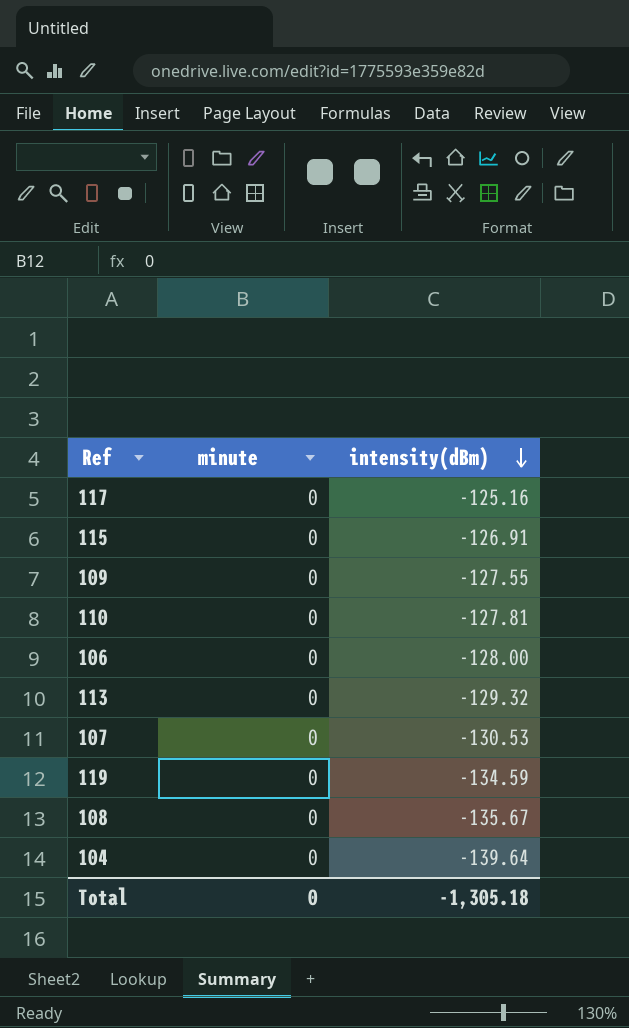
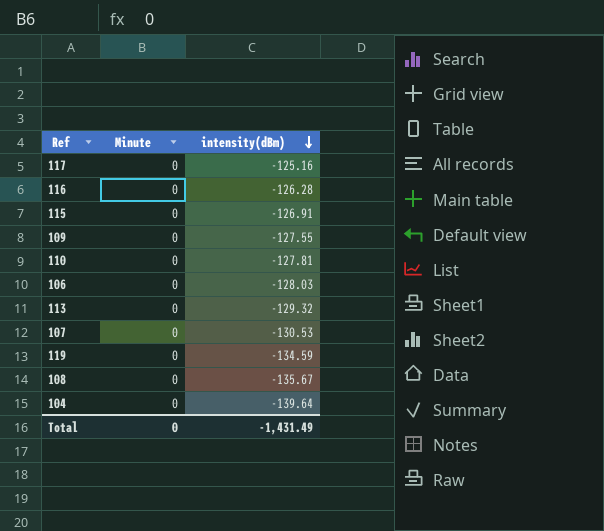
column name: minute -> Minute
row 116: none -> 0 | -126.28
106 | intensity(dBm): -128.00 -> -128.03
Total | intensity(dBm): -1,305.18 -> -1,431.49

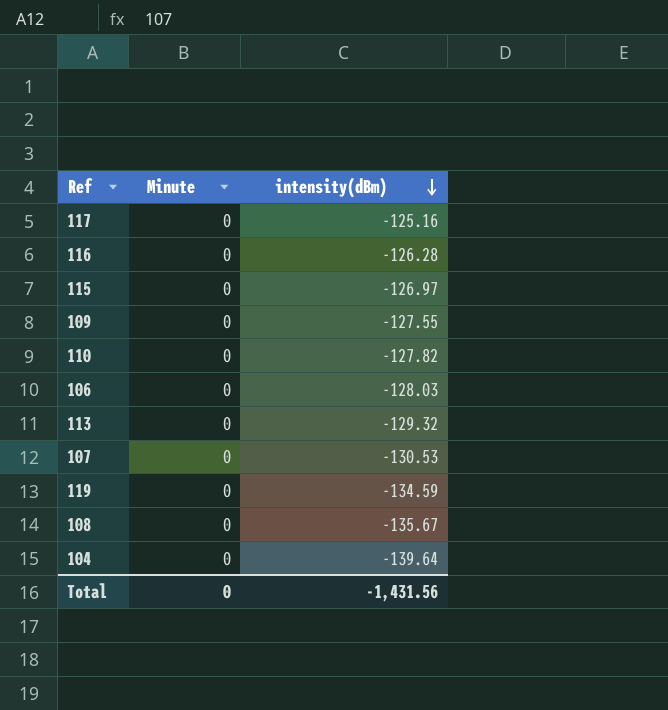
115 | intensity(dBm): -126.91 -> -126.97
110 | intensity(dBm): -127.81 -> -127.82
Total | intensity(dBm): -1,431.49 -> -1,431.56

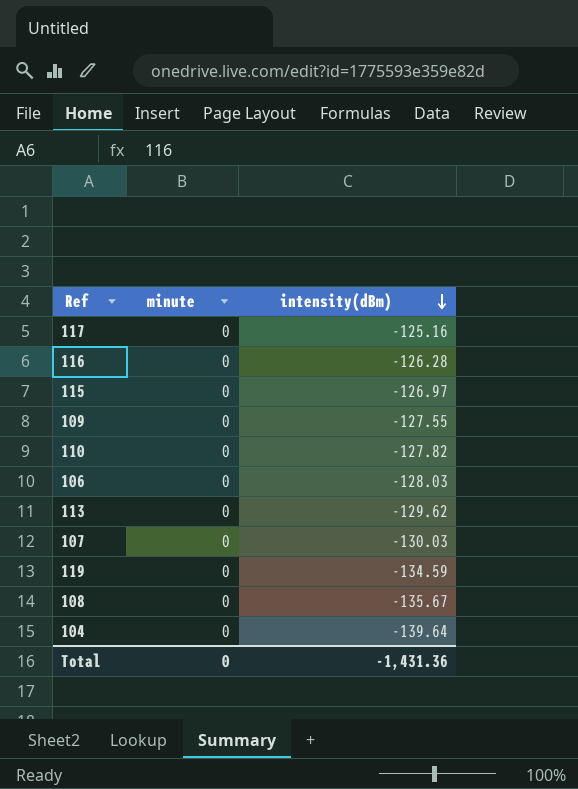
column name: Minute -> minute
113 | intensity(dBm): -129.32 -> -129.62
107 | intensity(dBm): -130.53 -> -130.03
Total | intensity(dBm): -1,431.56 -> -1,431.36

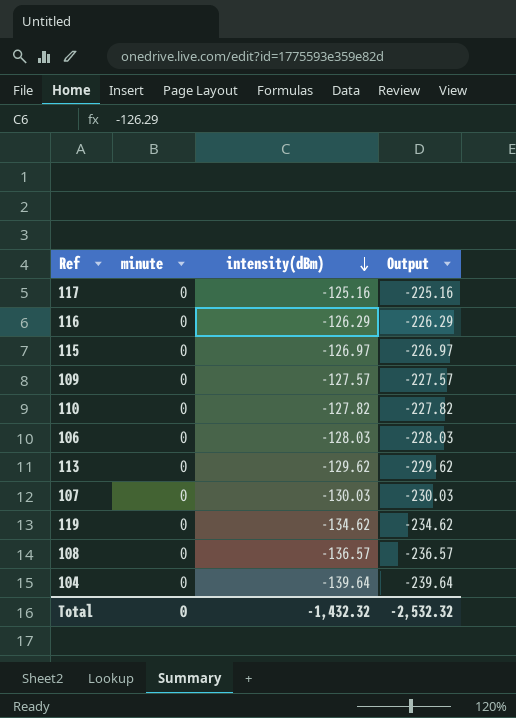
column Output | formula: none -> [intensity(dBm)] - 100
116 | intensity(dBm): -126.28 -> -126.29
109 | intensity(dBm): -127.55 -> -127.57
119 | intensity(dBm): -134.59 -> -134.62
108 | intensity(dBm): -135.67 -> -136.57
Total | intensity(dBm): -1,431.36 -> -1,432.32

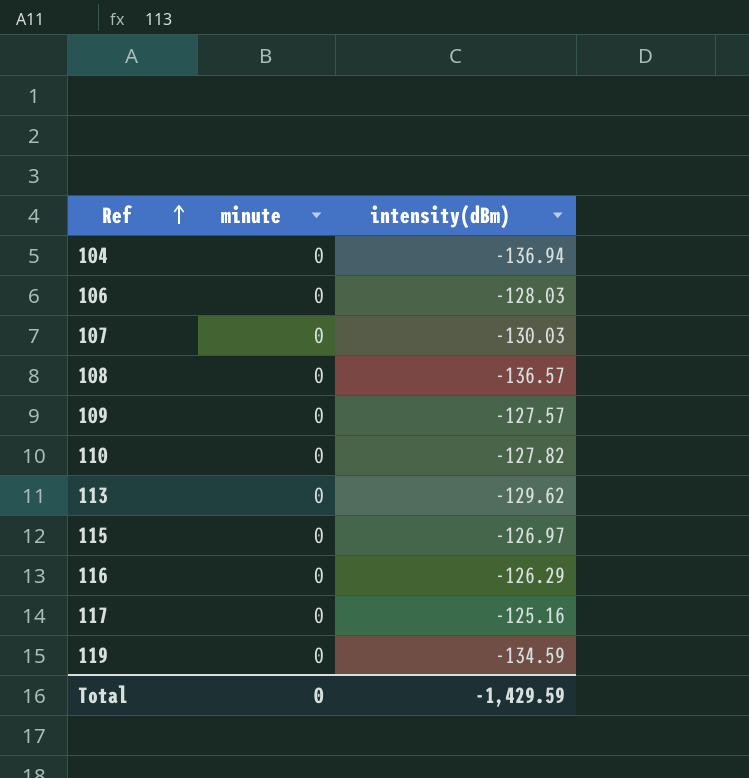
row order: intensity(dBm) descending -> Ref ascending
column Output | formula: [intensity(dBm)] - 100 -> none
104 | intensity(dBm): -139.64 -> -136.94
119 | intensity(dBm): -134.62 -> -134.59
Total | intensity(dBm): -1,432.32 -> -1,429.59

